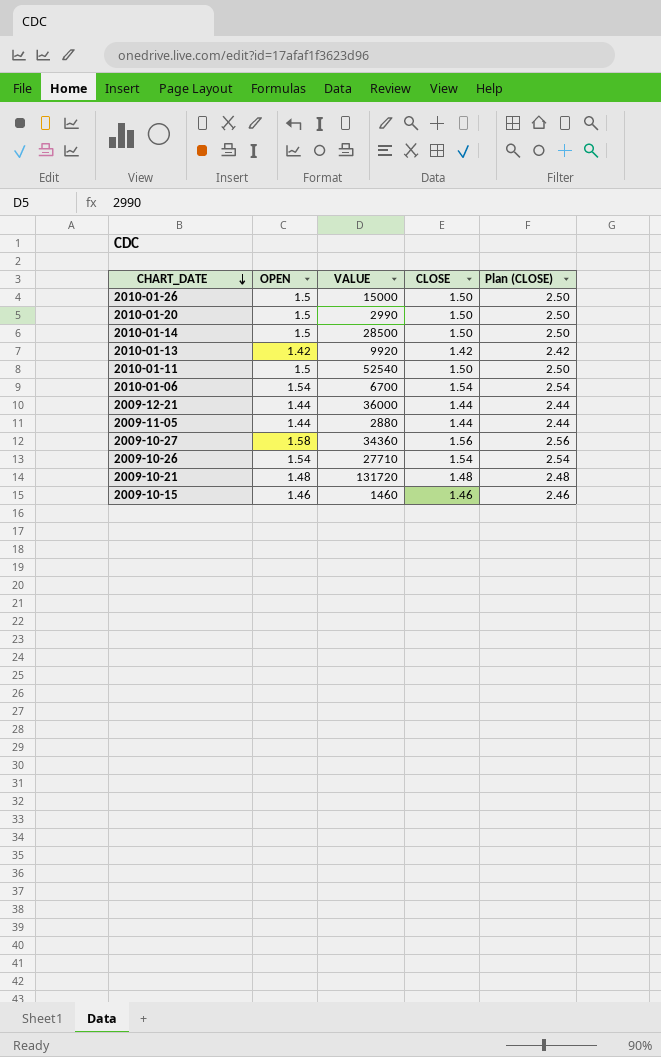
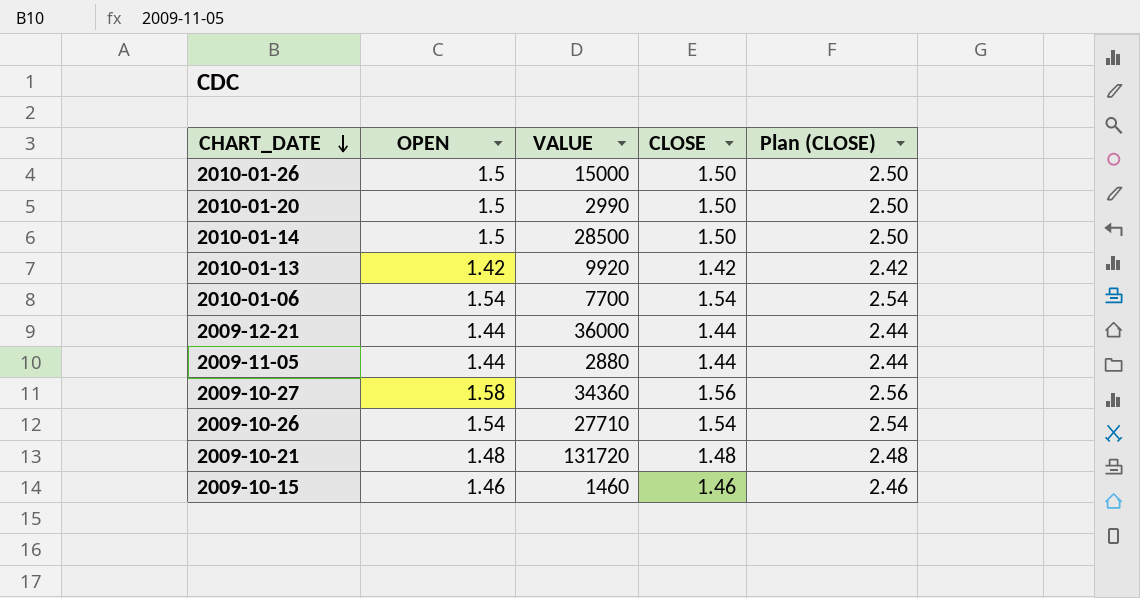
row 2010-01-11: 1.5 | 52540 | 1.50 | 2.50 -> none
2010-01-06 | VALUE: 6700 -> 7700

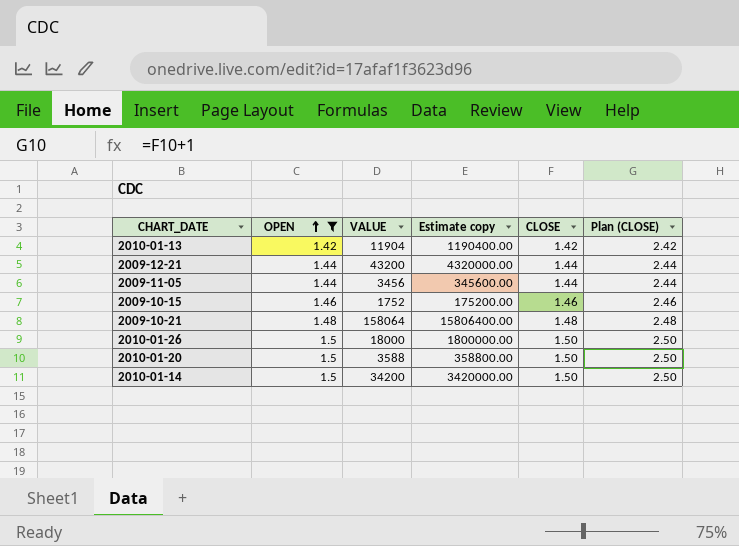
filter: none -> OPEN <= 1.5
row order: CHART_DATE descending -> OPEN ascending
column Estimate copy | formula: none -> [VALUE] * 100
2010-01-13 | VALUE: 9920 -> 11904
2009-12-21 | VALUE: 36000 -> 43200
2009-11-05 | VALUE: 2880 -> 3456
2009-10-15 | VALUE: 1460 -> 1752
2009-10-21 | VALUE: 131720 -> 158064
2010-01-26 | VALUE: 15000 -> 18000
2010-01-20 | VALUE: 2990 -> 3588
2010-01-14 | VALUE: 28500 -> 34200

